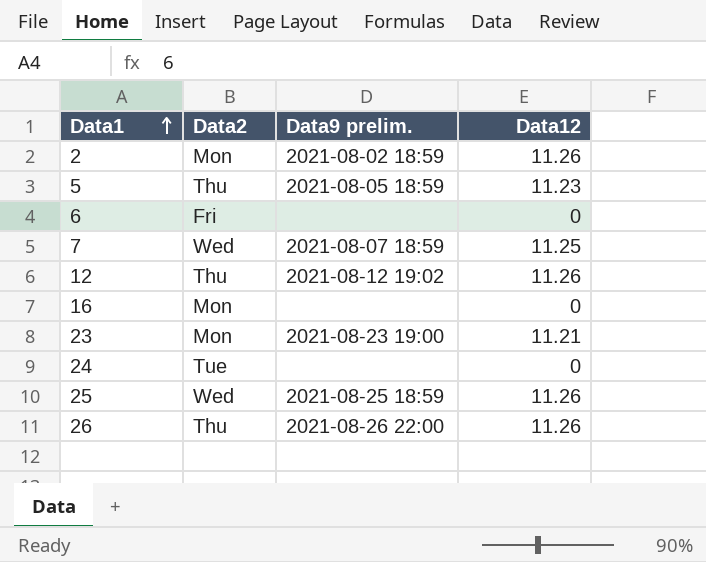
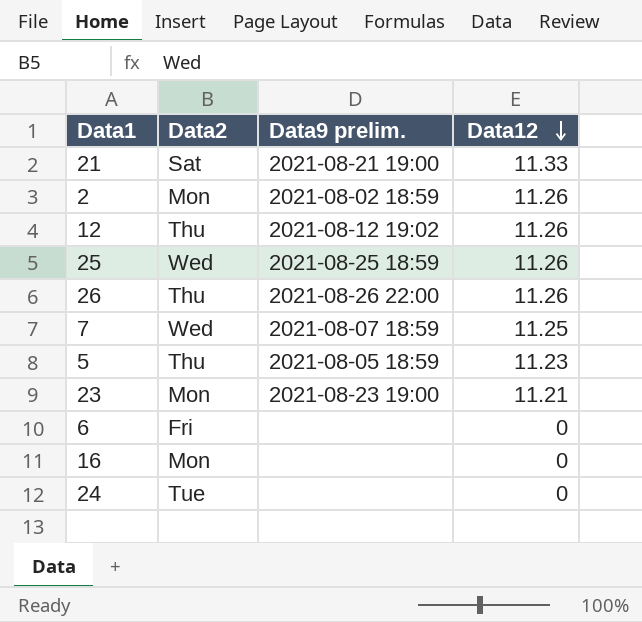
row order: Data1 ascending -> Data12 descending
row 21: none -> Sat | 2021-08-21 19:00 | 11.33

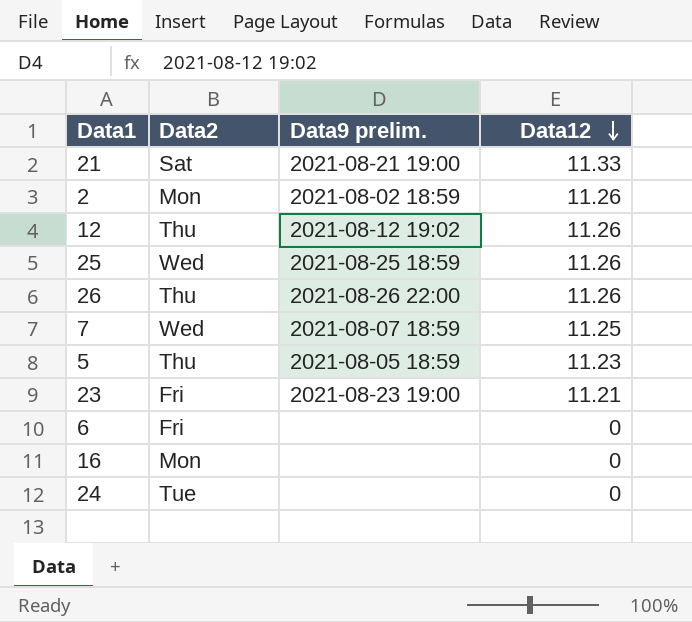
23 | Data2: Mon -> Fri

